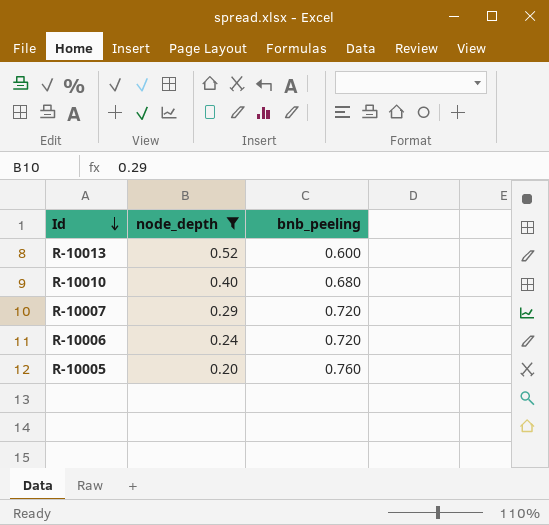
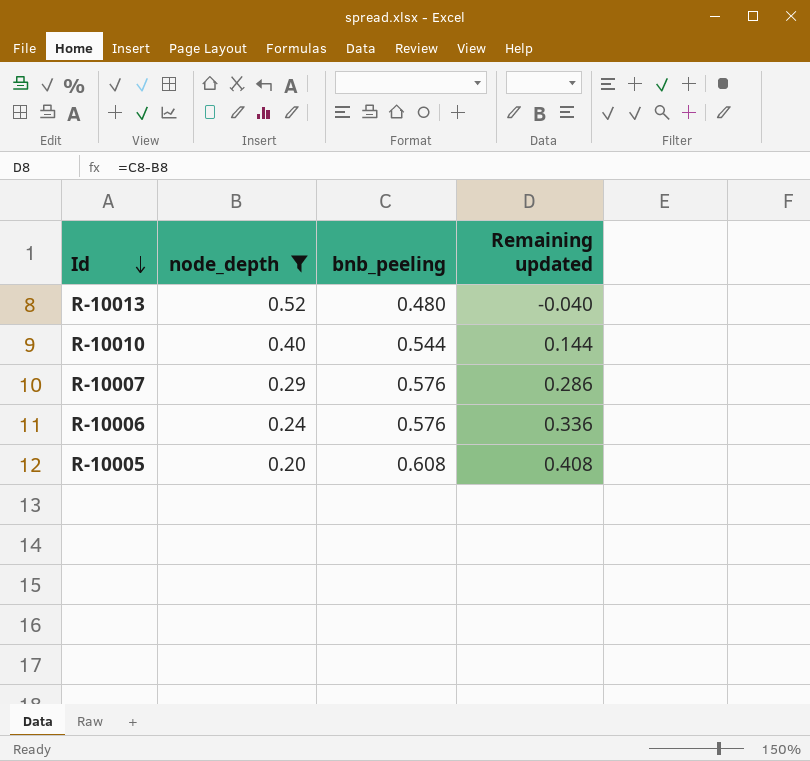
column Remaining updated | formula: none -> [bnb_peeling] - [node_depth]
R-10013 | bnb_peeling: 0.600 -> 0.480
R-10010 | bnb_peeling: 0.680 -> 0.544
R-10007 | bnb_peeling: 0.720 -> 0.576
R-10006 | bnb_peeling: 0.720 -> 0.576
R-10005 | bnb_peeling: 0.760 -> 0.608

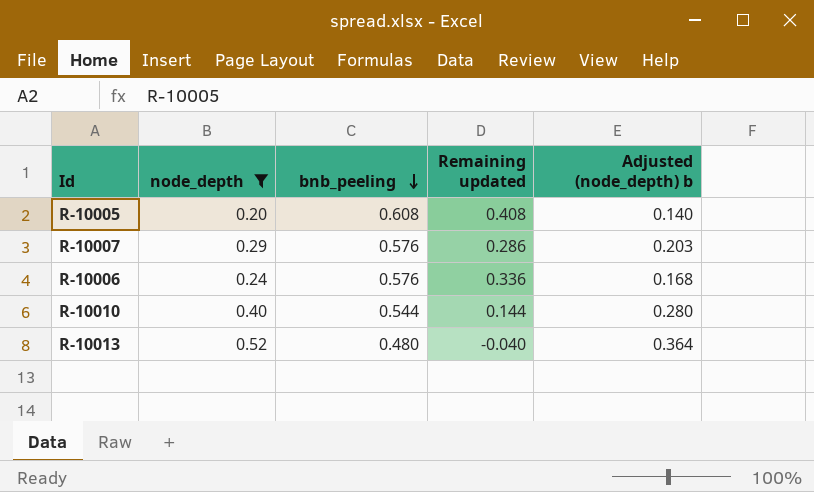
row order: Id descending -> bnb_peeling descending
column Adjusted (node_depth) b | formula: none -> [node_depth] * 0.7

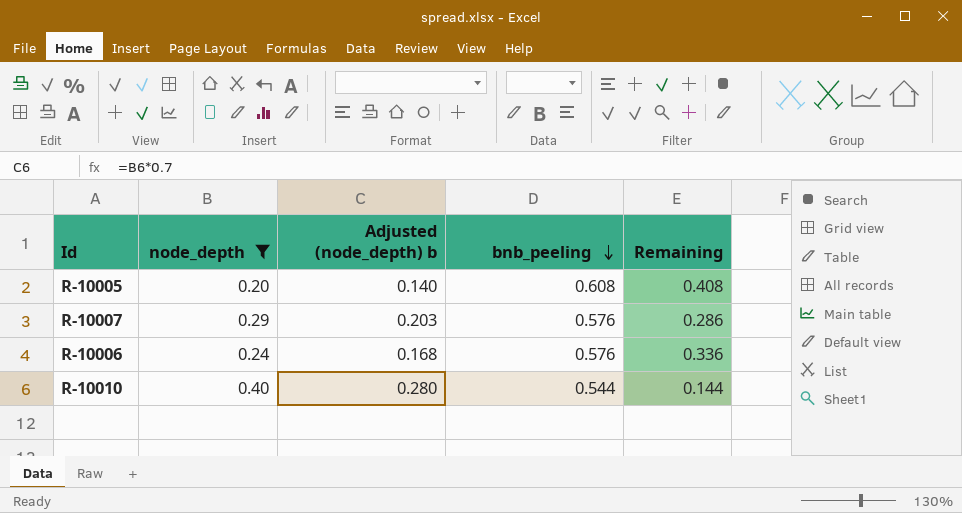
column Adjusted (node_depth) b | position: 5 -> 3
column name: Remaining updated -> Remaining
row R-10013: 0.52 | 0.480 | -0.040 | 0.364 -> none

